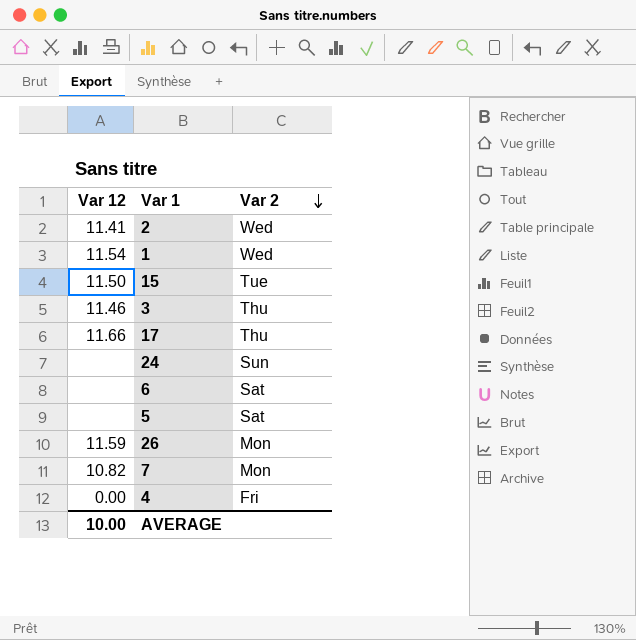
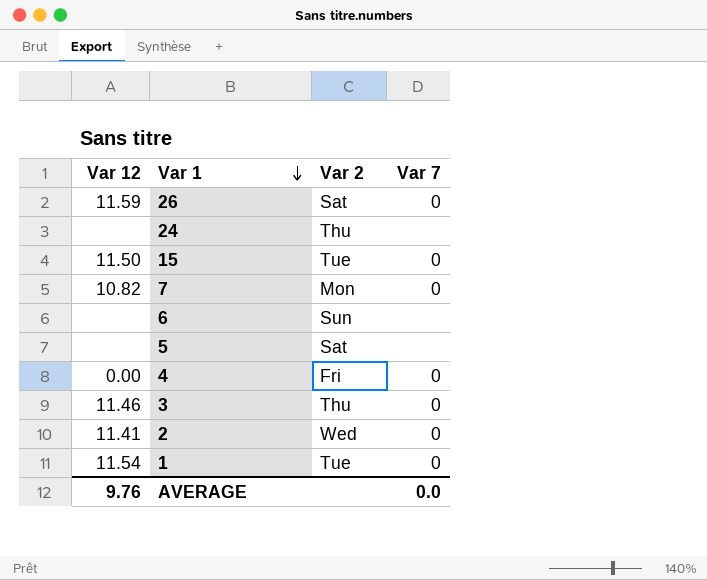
row order: Var 2 descending -> Var 1 descending
column Var 7 | position: none -> 4
row 17: 11.66 | Thu -> none
26 | Var 2: Mon -> Sat
24 | Var 2: Sun -> Thu
6 | Var 2: Sat -> Sun
1 | Var 2: Wed -> Tue
AVERAGE | Var 12: 10.00 -> 9.76

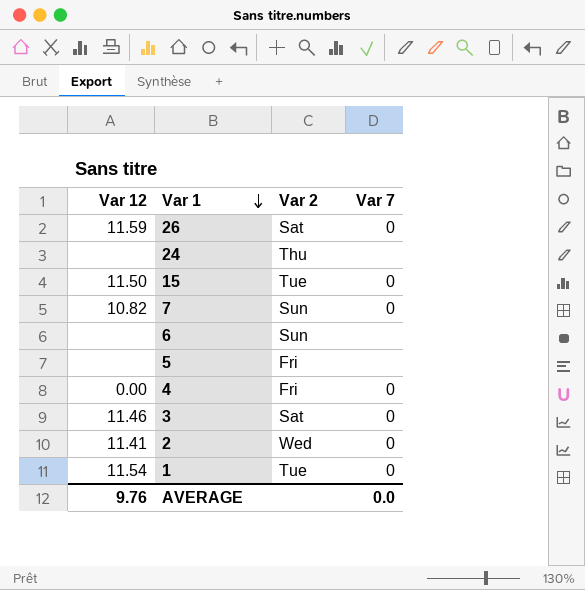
7 | Var 2: Mon -> Sun
5 | Var 2: Sat -> Fri
3 | Var 2: Thu -> Sat

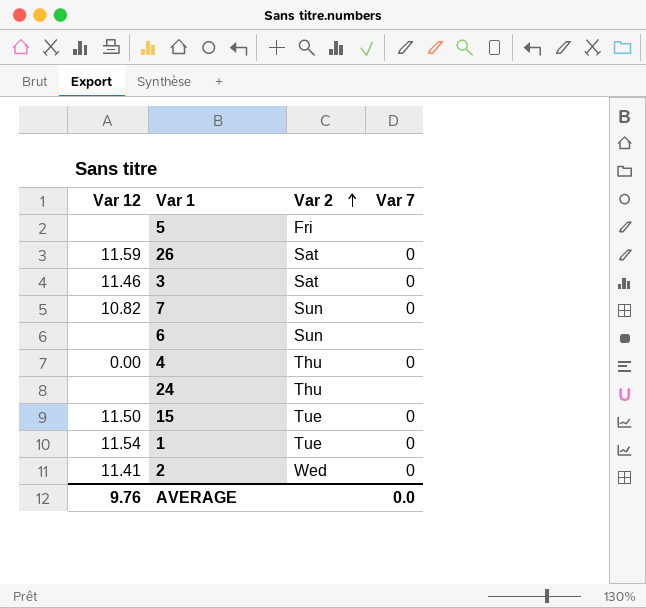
row order: Var 1 descending -> Var 2 ascending
4 | Var 2: Fri -> Thu

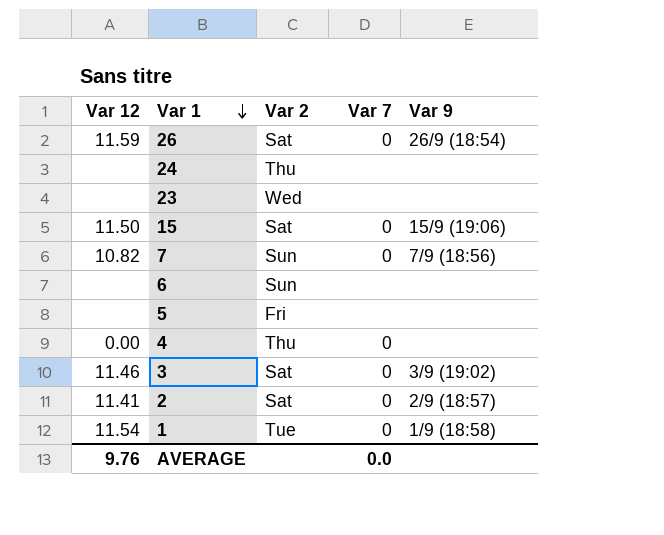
row order: Var 2 ascending -> Var 1 descending
column Var 9 | position: none -> 5
row 23: none -> none | Wed | none | none
15 | Var 2: Tue -> Sat
2 | Var 2: Wed -> Sat

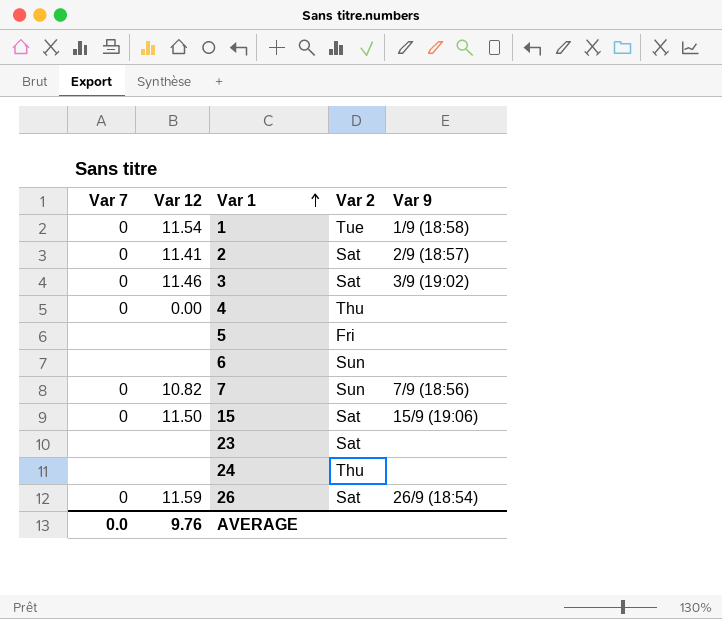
row order: Var 1 descending -> Var 1 ascending
column Var 7 | position: 4 -> 1
23 | Var 2: Wed -> Sat

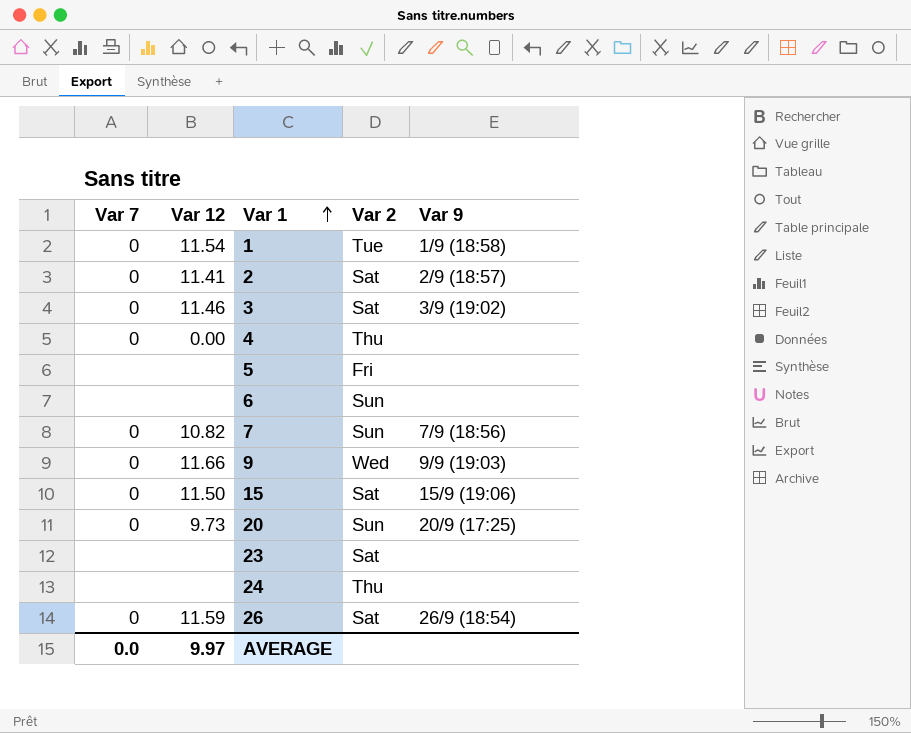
row 9: none -> 0 | 11.66 | Wed | 9/9 (19:03)
row 20: none -> 0 | 9.73 | Sun | 20/9 (17:25)
AVERAGE | Var 12: 9.76 -> 9.97

